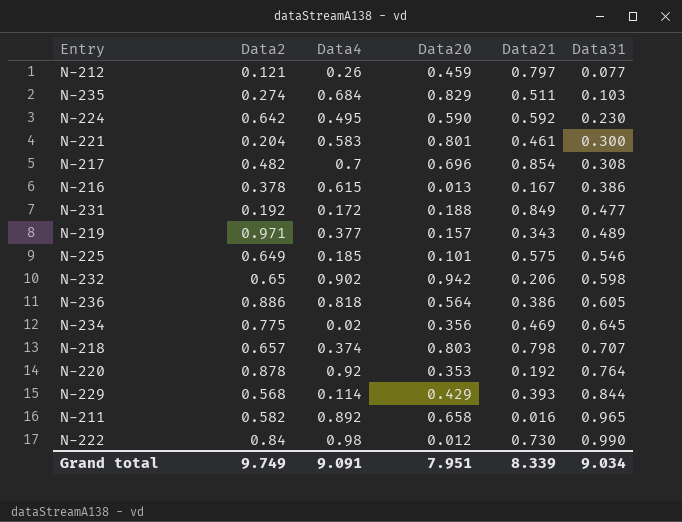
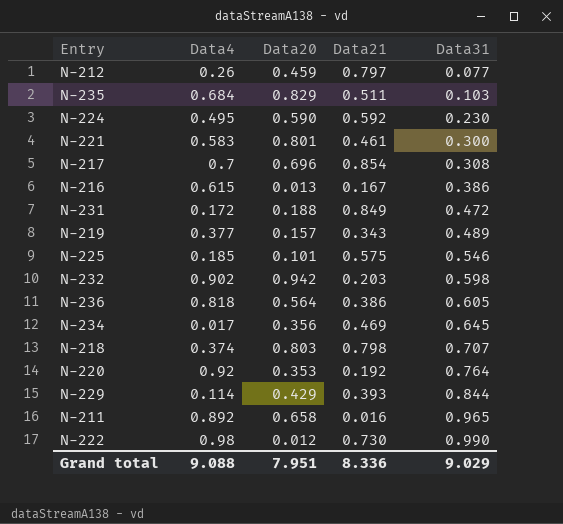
column Data2 | position: 2 -> none
N-231 | Data31: 0.477 -> 0.472
N-232 | Data21: 0.206 -> 0.203
N-234 | Data4: 0.02 -> 0.017
Grand total | Data4: 9.091 -> 9.088
Grand total | Data21: 8.339 -> 8.336
Grand total | Data31: 9.034 -> 9.029

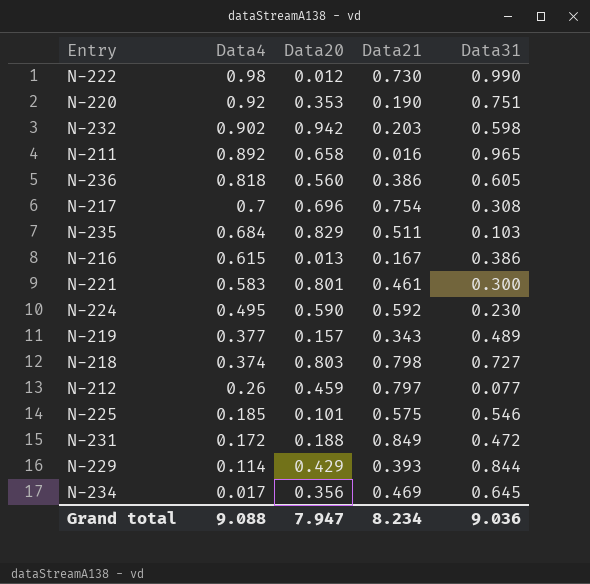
row order: Data31 ascending -> Data4 descending
N-220 | Data21: 0.192 -> 0.190
N-220 | Data31: 0.764 -> 0.751
N-236 | Data20: 0.564 -> 0.560
N-217 | Data21: 0.854 -> 0.754
N-218 | Data31: 0.707 -> 0.727
Grand total | Data20: 7.951 -> 7.947
Grand total | Data21: 8.336 -> 8.234
Grand total | Data31: 9.029 -> 9.036

